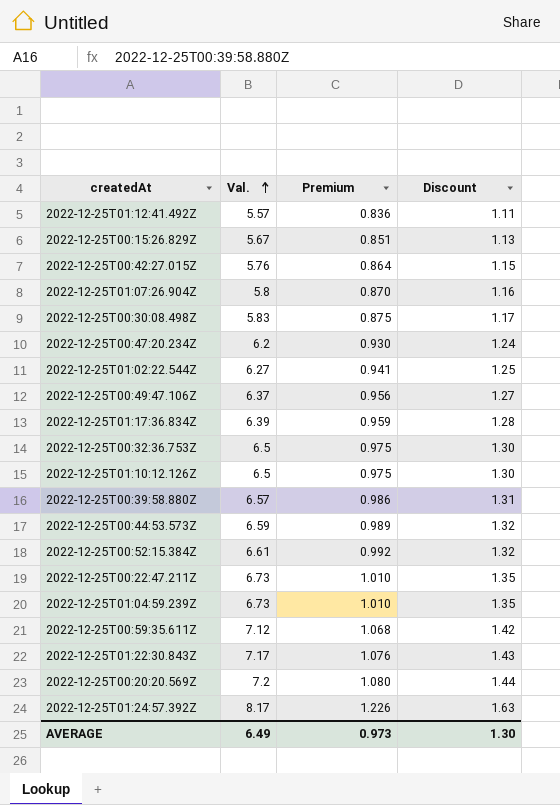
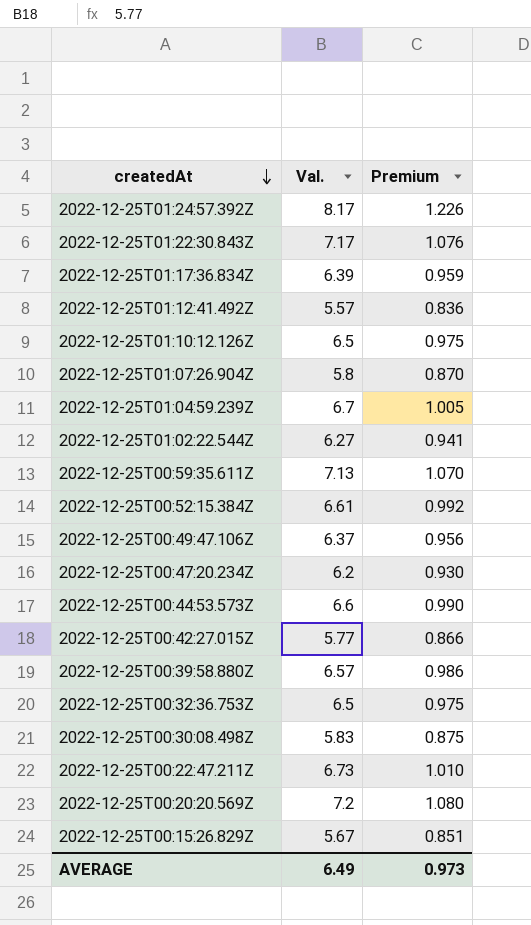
row order: Val. ascending -> createdAt descending
column Discount | formula: [Val.] * 0.2 -> none
2022-12-25T01:04:59.239Z | Val.: 6.73 -> 6.7
2022-12-25T01:04:59.239Z | Premium: 1.010 -> 1.005
2022-12-25T00:59:35.611Z | Val.: 7.12 -> 7.13
2022-12-25T00:59:35.611Z | Premium: 1.068 -> 1.070
2022-12-25T00:44:53.573Z | Val.: 6.59 -> 6.6
2022-12-25T00:44:53.573Z | Premium: 0.989 -> 0.990
2022-12-25T00:42:27.015Z | Val.: 5.76 -> 5.77
2022-12-25T00:42:27.015Z | Premium: 0.864 -> 0.866

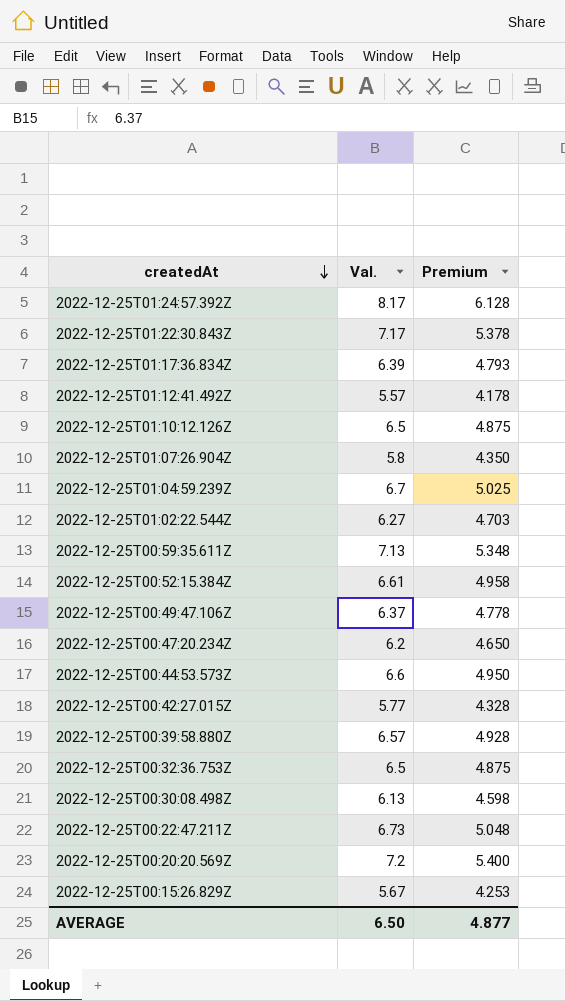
column Premium | formula: [Val.] * 0.15 -> [Val.] * 0.75
2022-12-25T00:30:08.498Z | Val.: 5.83 -> 6.13
AVERAGE | Val.: 6.49 -> 6.50
AVERAGE | Premium: 0.973 -> 4.877

